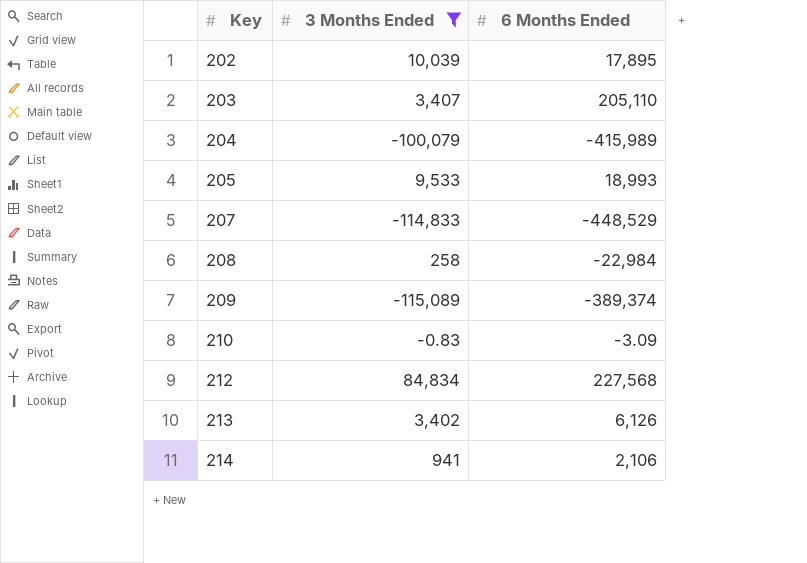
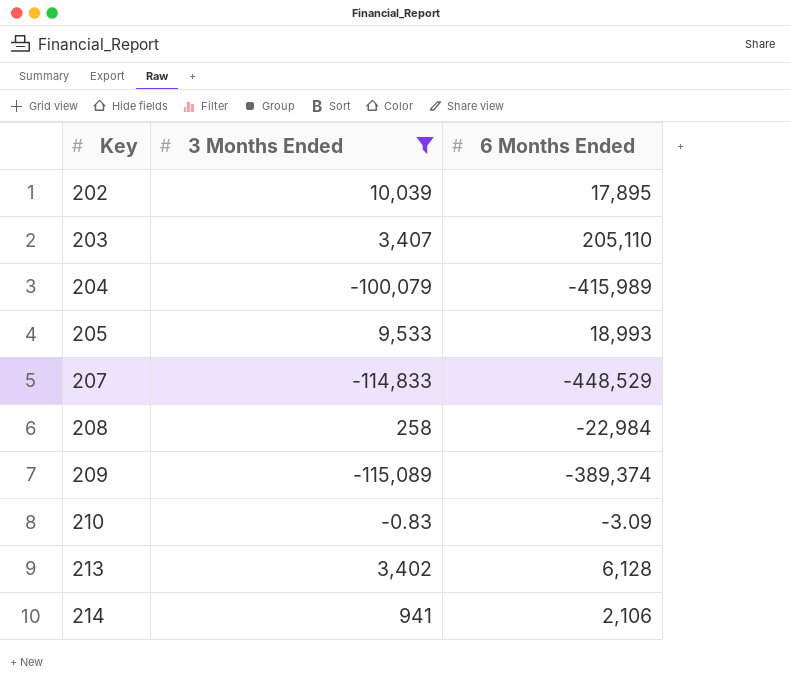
row 212: 84,834 | 227,568 -> none
213 | 6 Months Ended: 6,126 -> 6,128

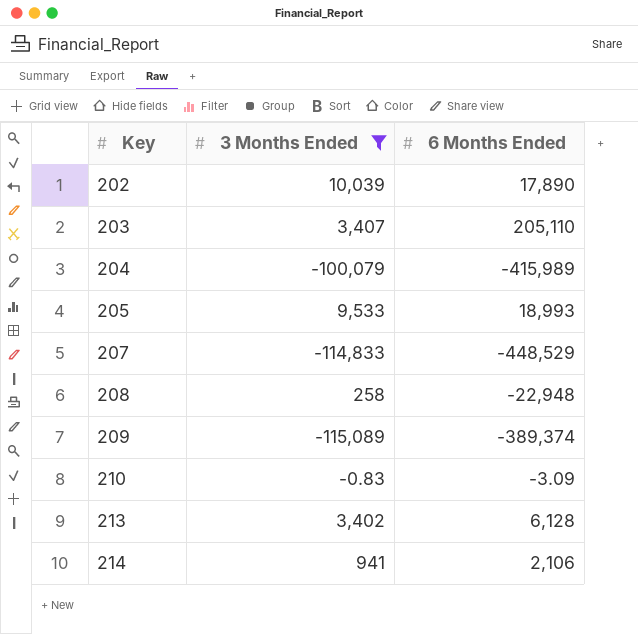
202 | 6 Months Ended: 17,895 -> 17,890
208 | 6 Months Ended: -22,984 -> -22,948

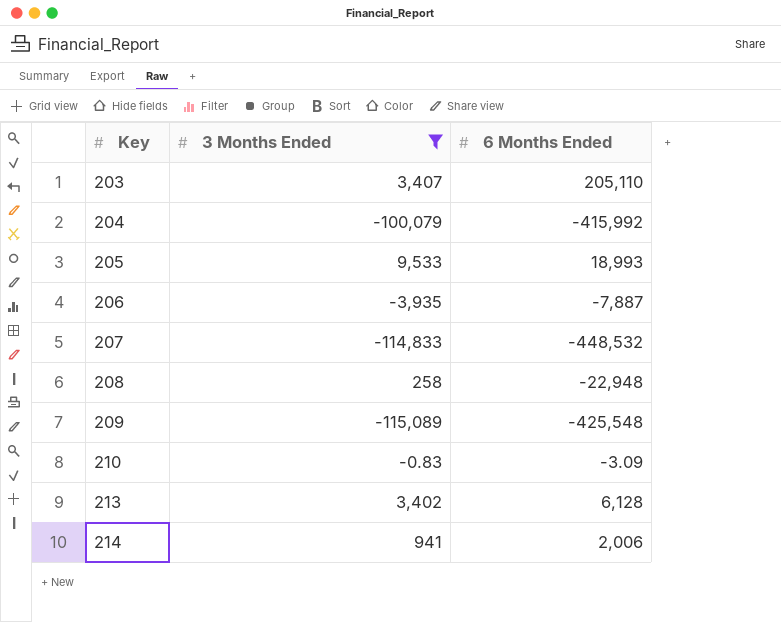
row 202: 10,039 | 17,890 -> none
204 | 6 Months Ended: -415,989 -> -415,992
row 206: none -> -3,935 | -7,887
207 | 6 Months Ended: -448,529 -> -448,532
209 | 6 Months Ended: -389,374 -> -425,548
214 | 6 Months Ended: 2,106 -> 2,006

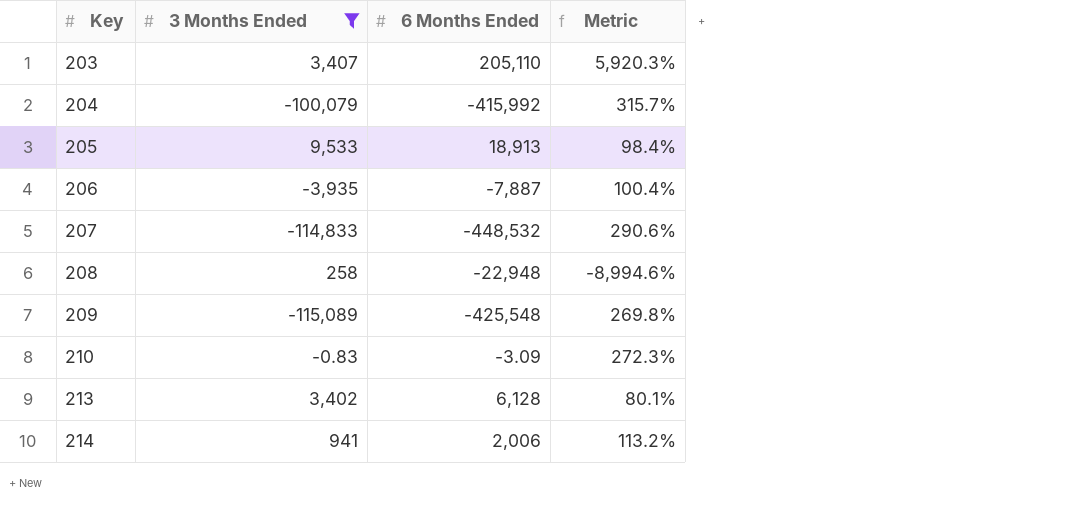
column Metric | formula: none -> ([6 Months Ended] - [3 Months Ended]) / [3 Months Ended]
205 | 6 Months Ended: 18,993 -> 18,913

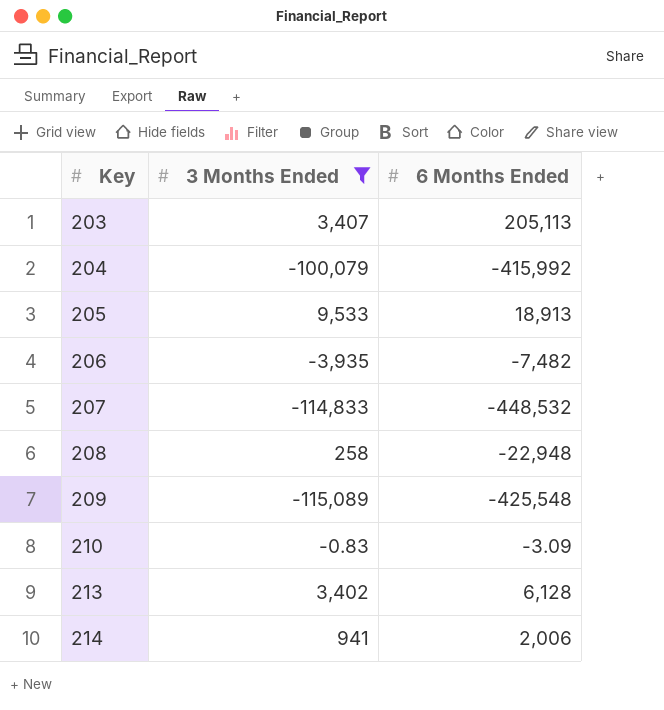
column Metric | formula: ([6 Months Ended] - [3 Months Ended]) / [3 Months Ended] -> none
203 | 6 Months Ended: 205,110 -> 205,113
206 | 6 Months Ended: -7,887 -> -7,482

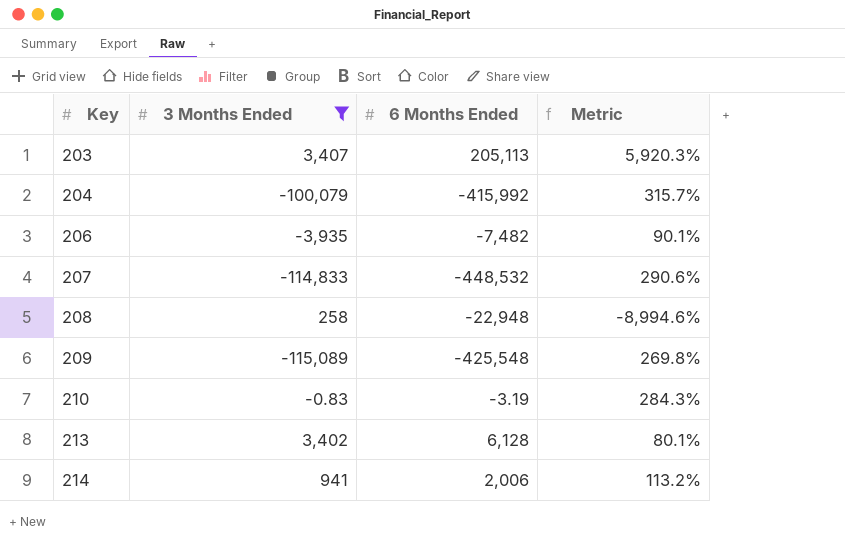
column Metric | formula: none -> ([6 Months Ended] - [3 Months Ended]) / [3 Months Ended]
row 205: 9,533 | 18,913 -> none
210 | 6 Months Ended: -3.09 -> -3.19

